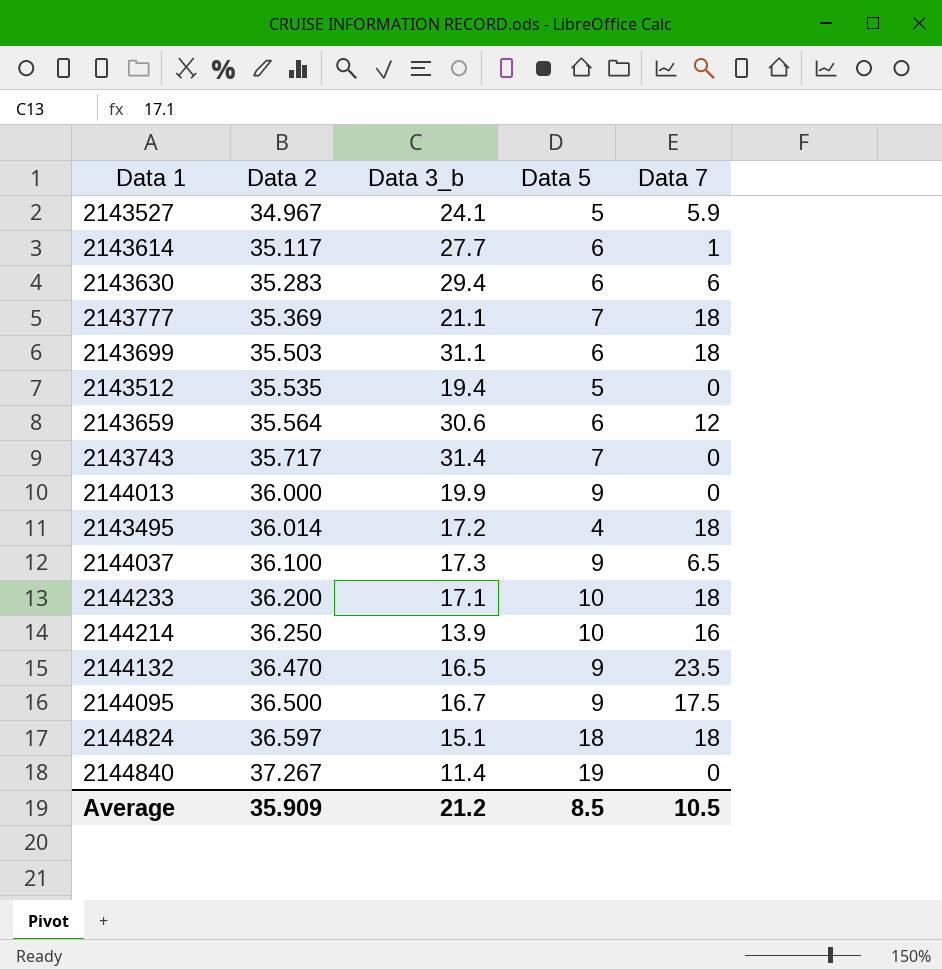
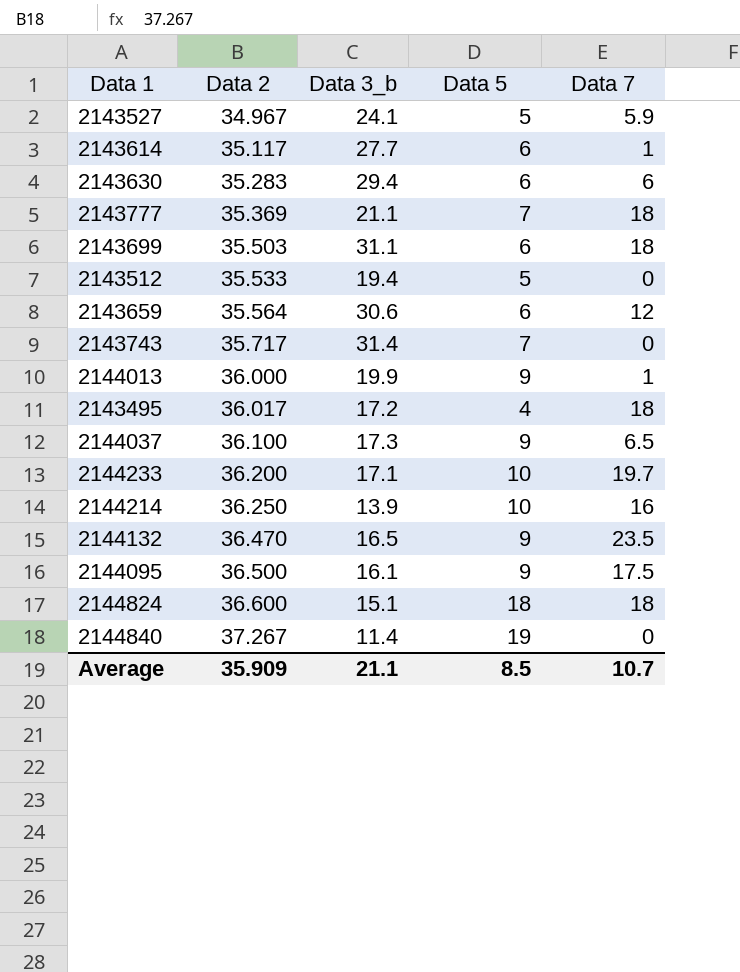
2143512 | Data 2: 35.535 -> 35.533
2144013 | Data 7: 0 -> 1
2143495 | Data 2: 36.014 -> 36.017
2144233 | Data 7: 18 -> 19.7
2144095 | Data 3_b: 16.7 -> 16.1
2144824 | Data 2: 36.597 -> 36.600
Average | Data 3_b: 21.2 -> 21.1
Average | Data 7: 10.5 -> 10.7

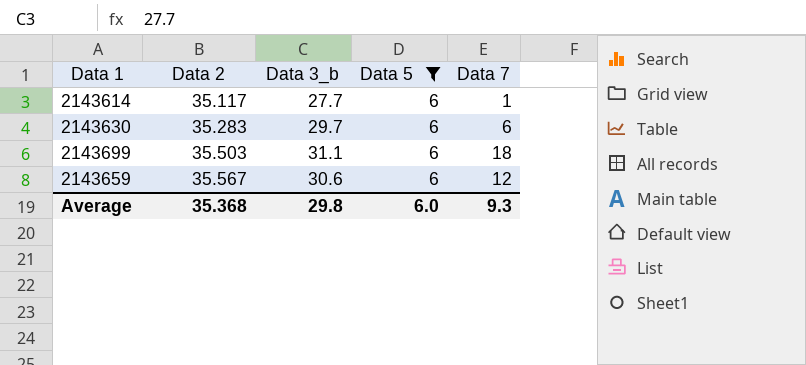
filter: none -> Data 5 = 6
2143630 | Data 3_b: 29.4 -> 29.7
2143659 | Data 2: 35.564 -> 35.567
Average | Data 2: 35.909 -> 35.368
Average | Data 3_b: 21.1 -> 29.8
Average | Data 5: 8.5 -> 6.0
Average | Data 7: 10.7 -> 9.3

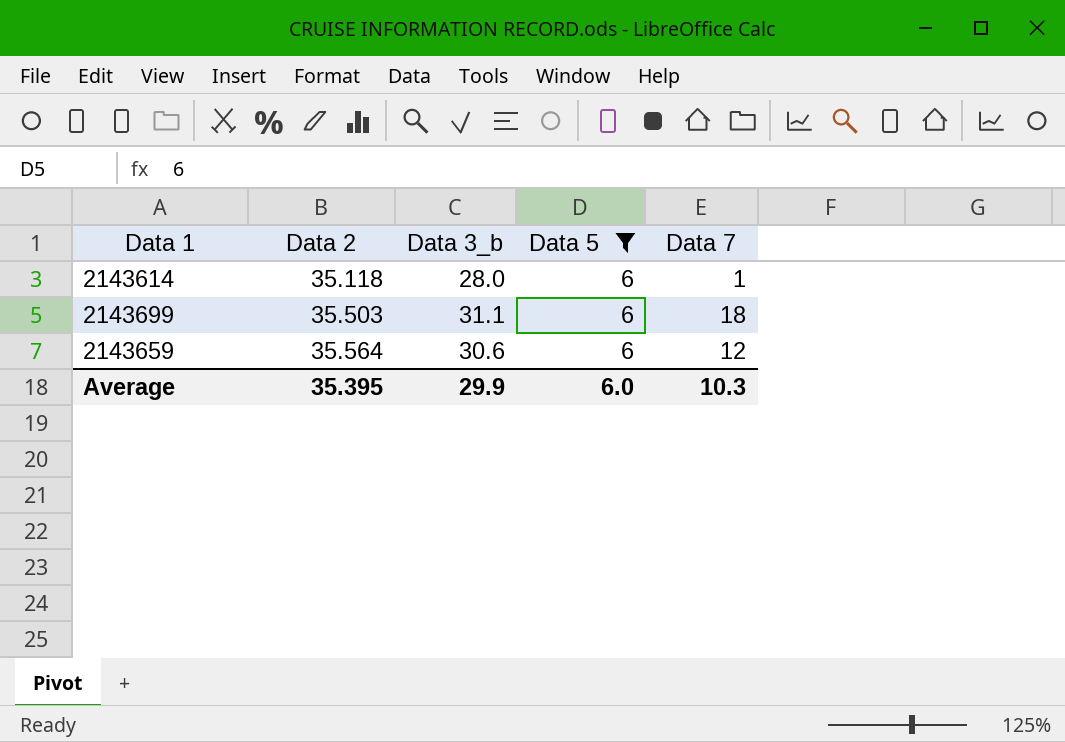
row 2143630: 35.283 | 29.7 | 6 | 6 -> none
2143614 | Data 2: 35.117 -> 35.118
2143614 | Data 3_b: 27.7 -> 28.0
2143659 | Data 2: 35.567 -> 35.564
Average | Data 2: 35.368 -> 35.395
Average | Data 3_b: 29.8 -> 29.9
Average | Data 7: 9.3 -> 10.3

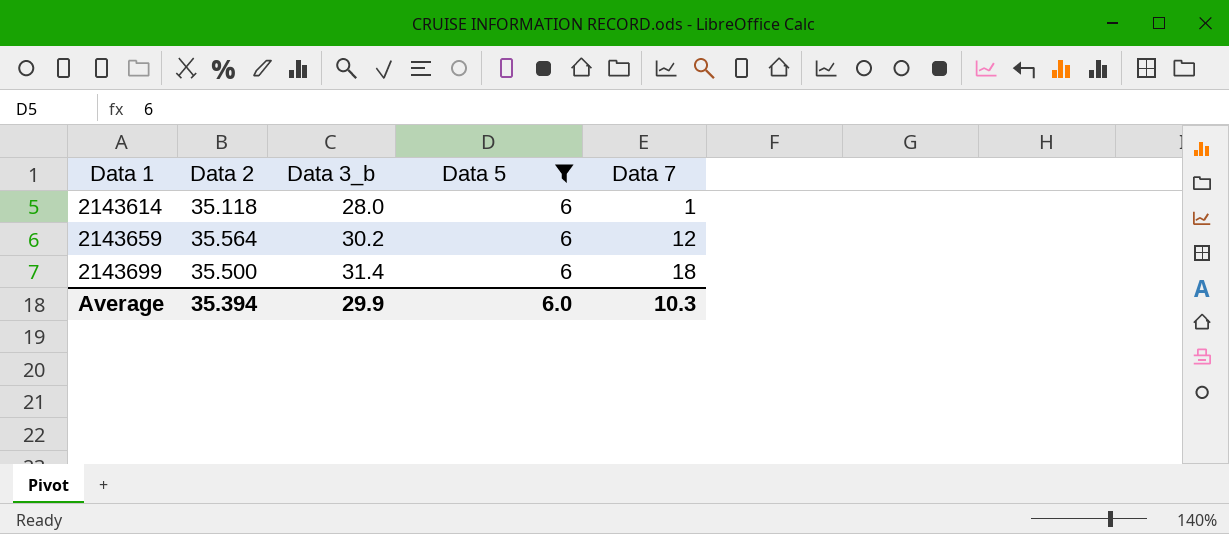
row order: Data 2 ascending -> Data 1 ascending
2143659 | Data 3_b: 30.6 -> 30.2
2143699 | Data 2: 35.503 -> 35.500
2143699 | Data 3_b: 31.1 -> 31.4
Average | Data 2: 35.395 -> 35.394

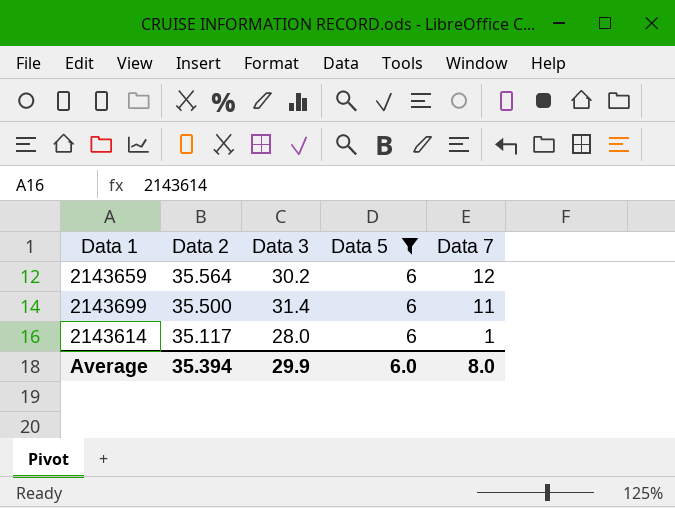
row order: Data 1 ascending -> Data 2 descending
column name: Data 3_b -> Data 3
2143699 | Data 7: 18 -> 11
2143614 | Data 2: 35.118 -> 35.117
Average | Data 7: 10.3 -> 8.0

